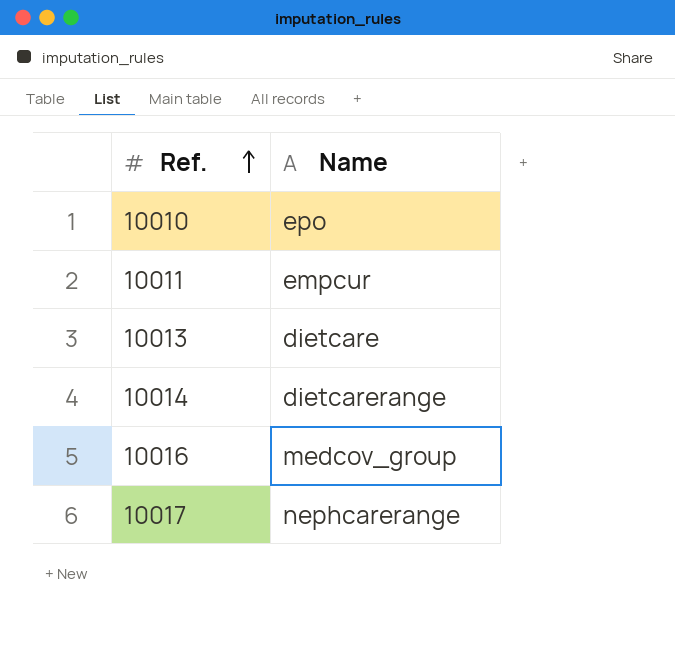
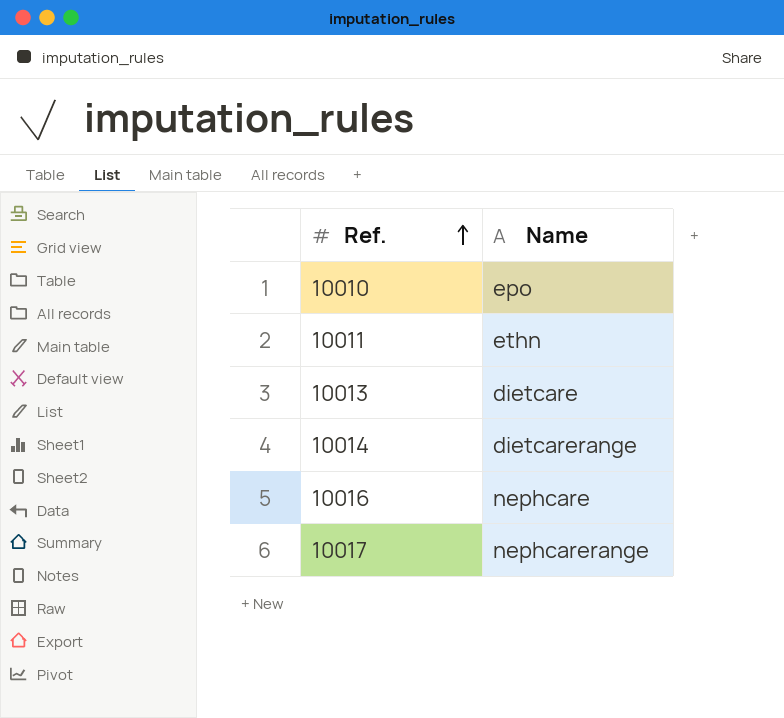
10011 | Name: empcur -> ethn
10016 | Name: medcov_group -> nephcare

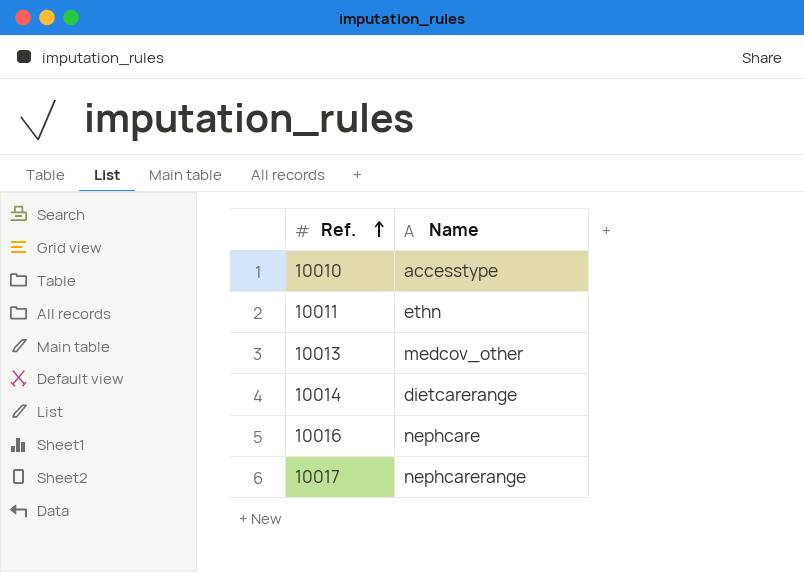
10010 | Name: epo -> accesstype
10013 | Name: dietcare -> medcov_other

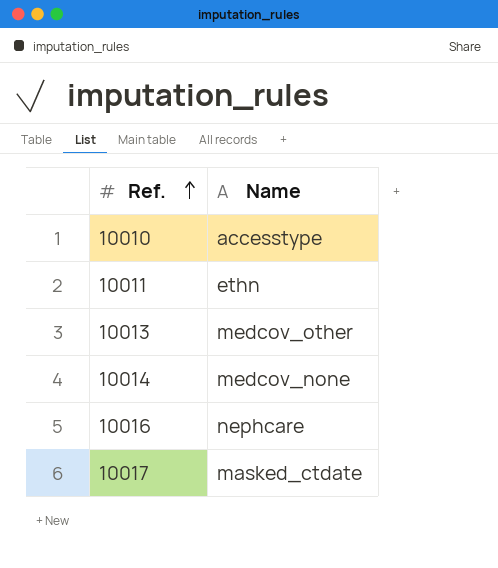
10014 | Name: dietcarerange -> medcov_none
10017 | Name: nephcarerange -> masked_ctdate

